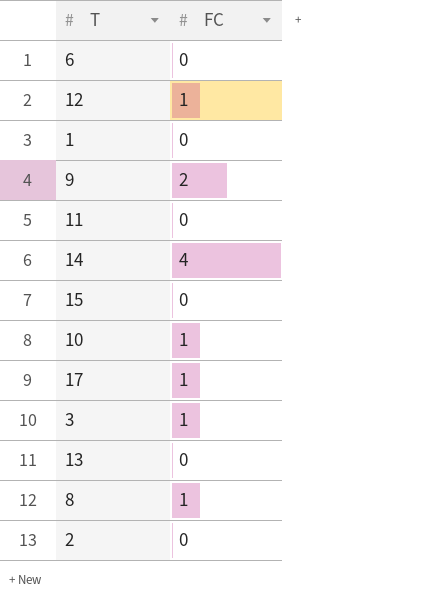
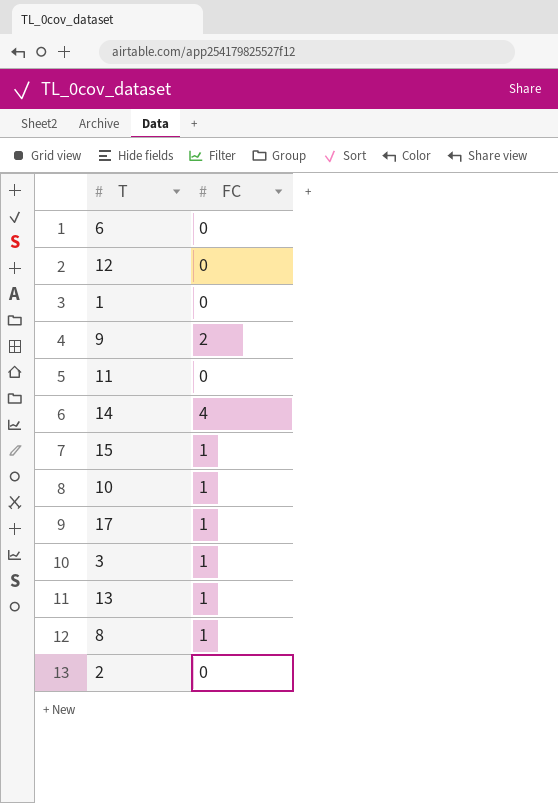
12 | FC: 1 -> 0
15 | FC: 0 -> 1
13 | FC: 0 -> 1

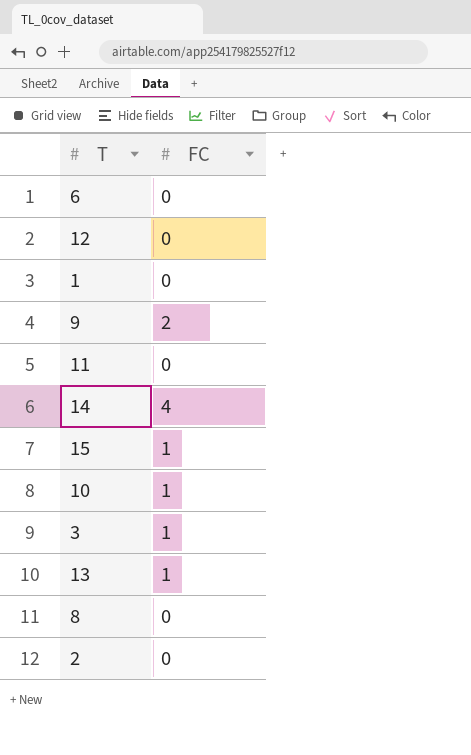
row 17: 1 -> none
8 | FC: 1 -> 0

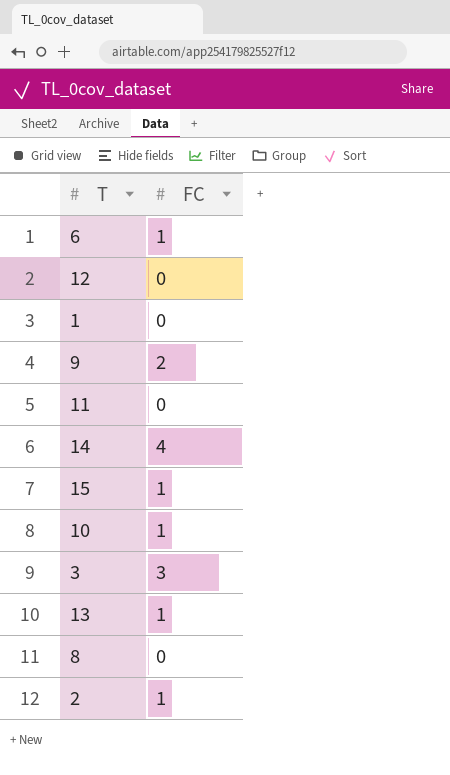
6 | FC: 0 -> 1
3 | FC: 1 -> 3
2 | FC: 0 -> 1

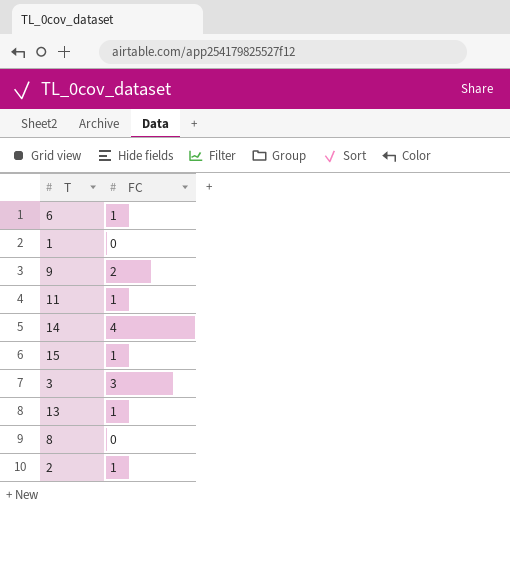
row 12: 0 -> none
row 10: 1 -> none
11 | FC: 0 -> 1

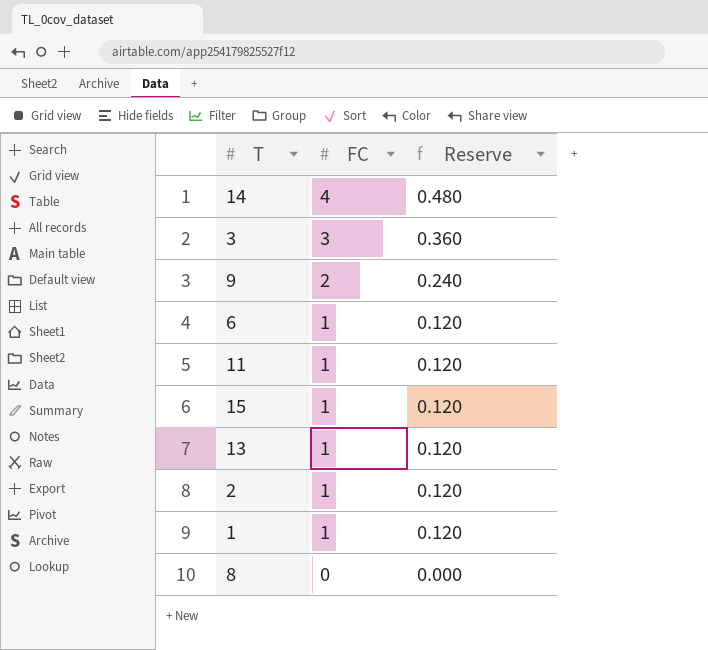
row order: none -> FC descending
column Reserve | formula: none -> [FC] * 0.12
1 | FC: 0 -> 1

